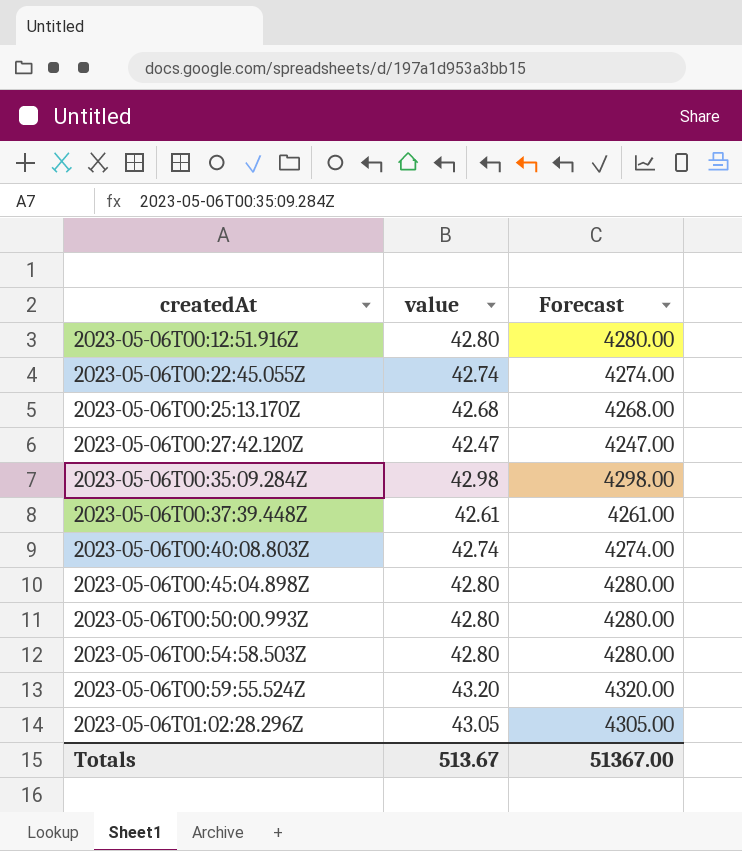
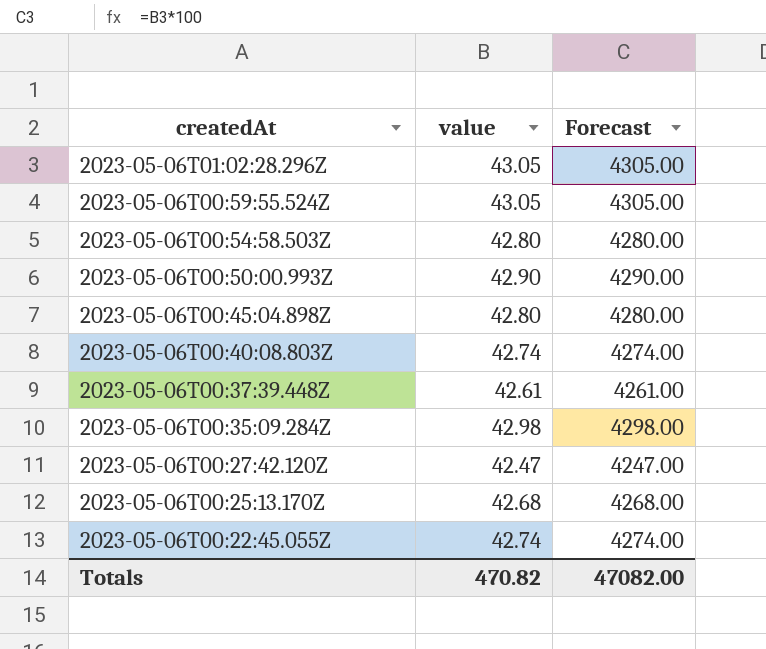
row order: createdAt ascending -> createdAt descending
row 2023-05-06T00:12:51.916Z: 42.80 | 4280.00 -> none
2023-05-06T00:59:55.524Z | value: 43.20 -> 43.05
2023-05-06T00:59:55.524Z | Forecast: 4320.00 -> 4305.00
2023-05-06T00:50:00.993Z | value: 42.80 -> 42.90
2023-05-06T00:50:00.993Z | Forecast: 4280.00 -> 4290.00
Totals | value: 513.67 -> 470.82
Totals | Forecast: 51367.00 -> 47082.00

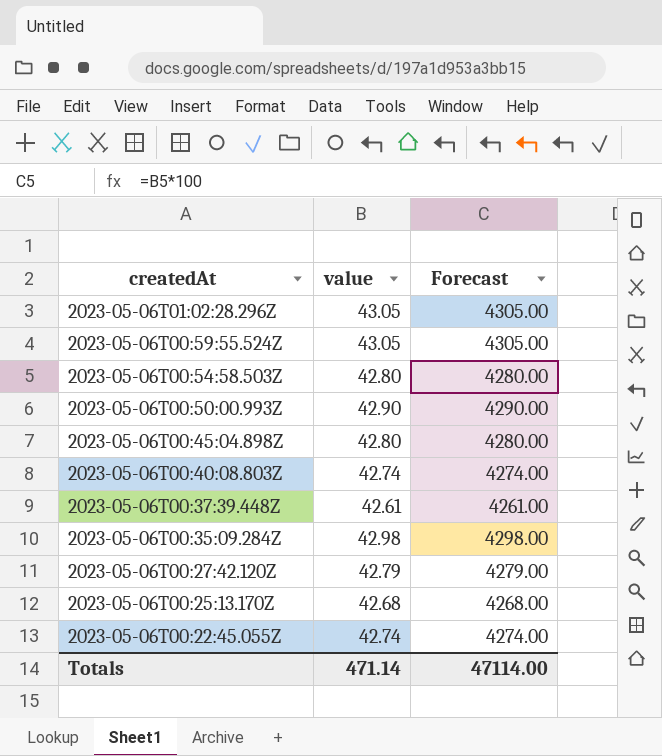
2023-05-06T00:27:42.120Z | value: 42.47 -> 42.79
2023-05-06T00:27:42.120Z | Forecast: 4247.00 -> 4279.00
Totals | value: 470.82 -> 471.14
Totals | Forecast: 47082.00 -> 47114.00

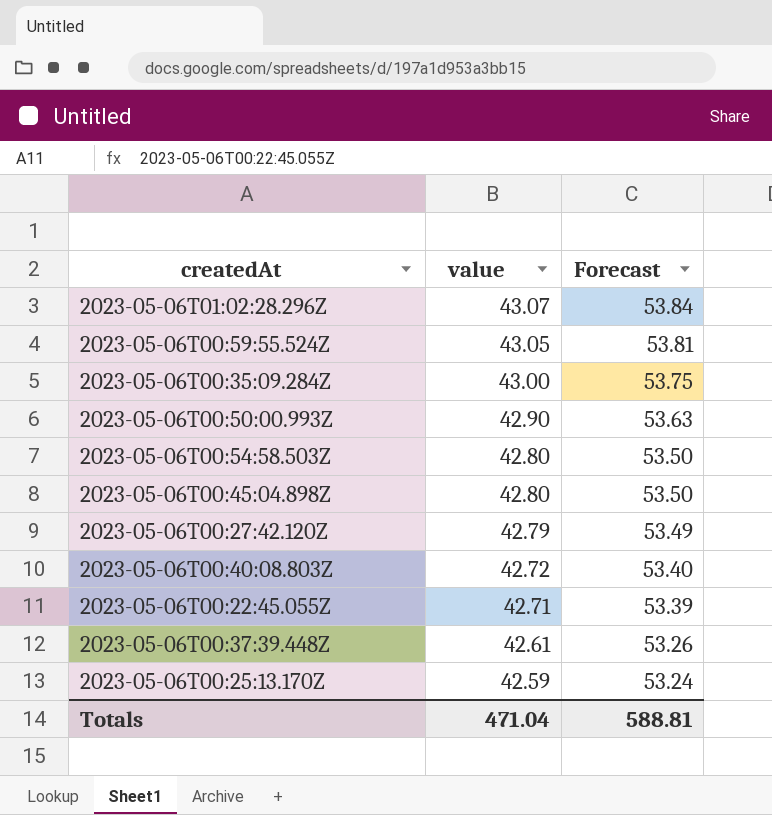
row order: createdAt descending -> value descending
column Forecast | formula: [value] * 100 -> [value] * 1.25
2023-05-06T01:02:28.296Z | value: 43.05 -> 43.07
2023-05-06T00:35:09.284Z | value: 42.98 -> 43.00
2023-05-06T00:40:08.803Z | value: 42.74 -> 42.72
2023-05-06T00:22:45.055Z | value: 42.74 -> 42.71
2023-05-06T00:25:13.170Z | value: 42.68 -> 42.59
Totals | value: 471.14 -> 471.04
Totals | Forecast: 47114.00 -> 588.81

